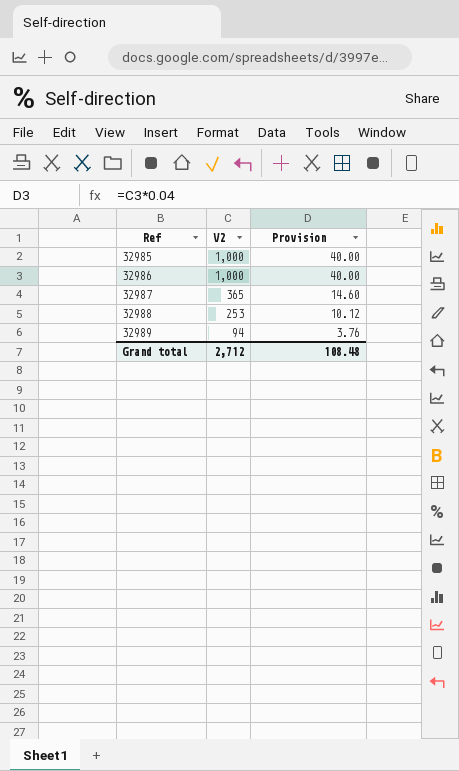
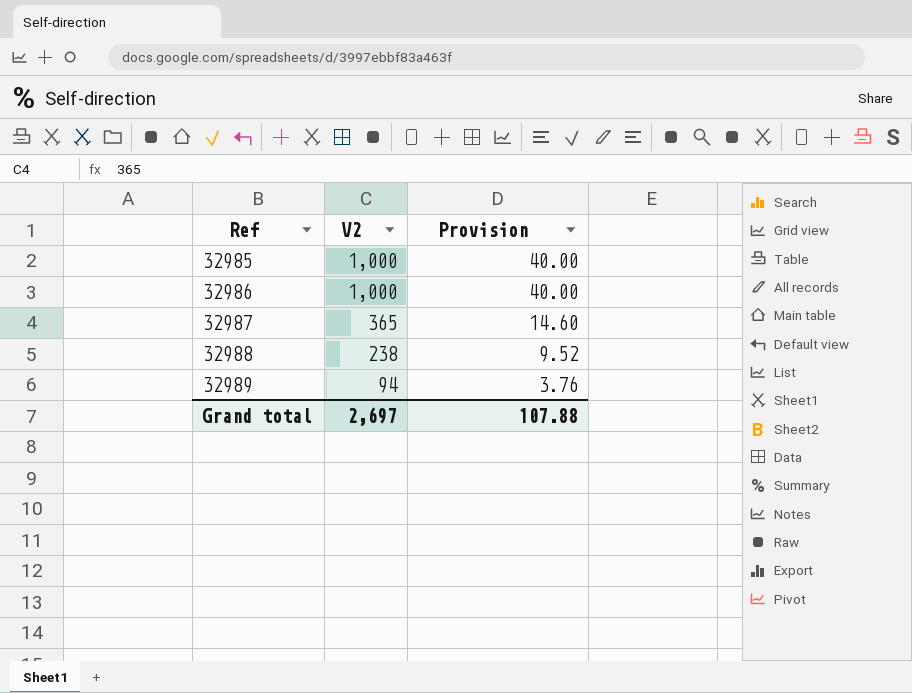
32988 | V2: 253 -> 238
32988 | Provision: 10.12 -> 9.52
Grand total | V2: 2,712 -> 2,697
Grand total | Provision: 108.48 -> 107.88

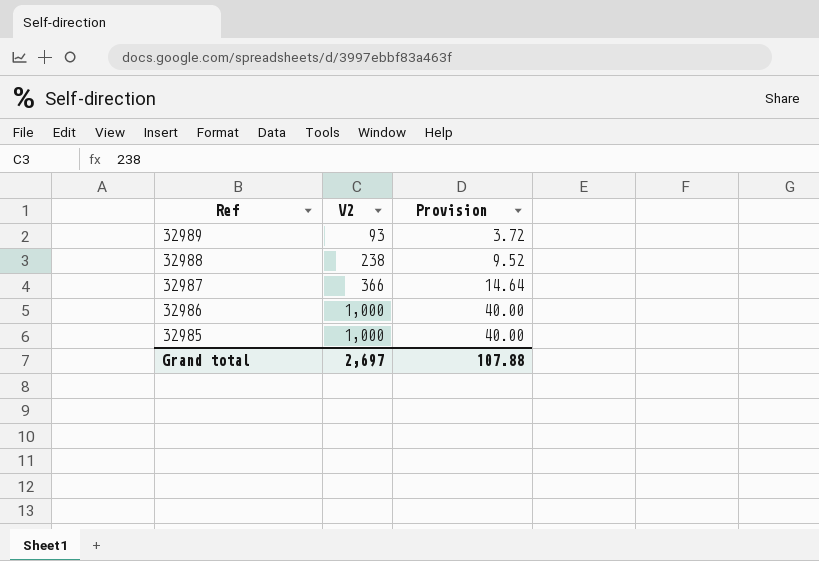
row order: Ref ascending -> Ref descending
32989 | V2: 94 -> 93
32989 | Provision: 3.76 -> 3.72
32987 | V2: 365 -> 366
32987 | Provision: 14.60 -> 14.64

